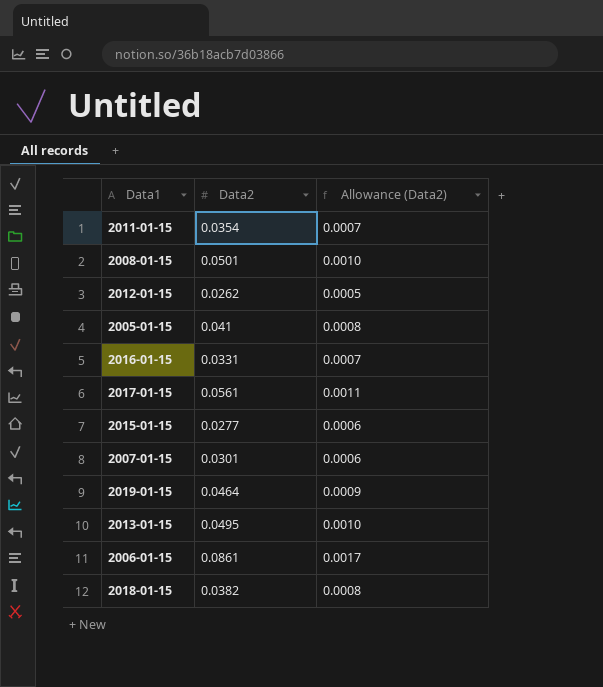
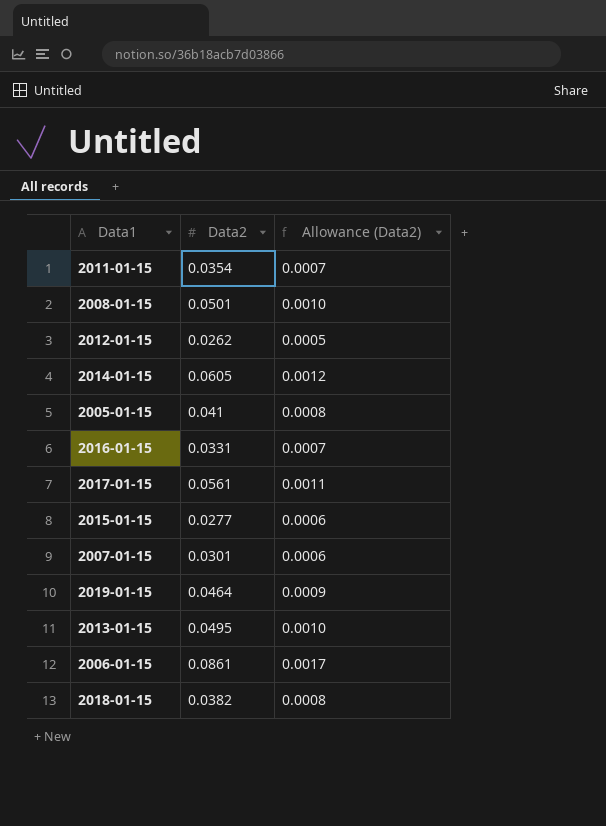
row 2014-01-15: none -> 0.0605 | 0.0012

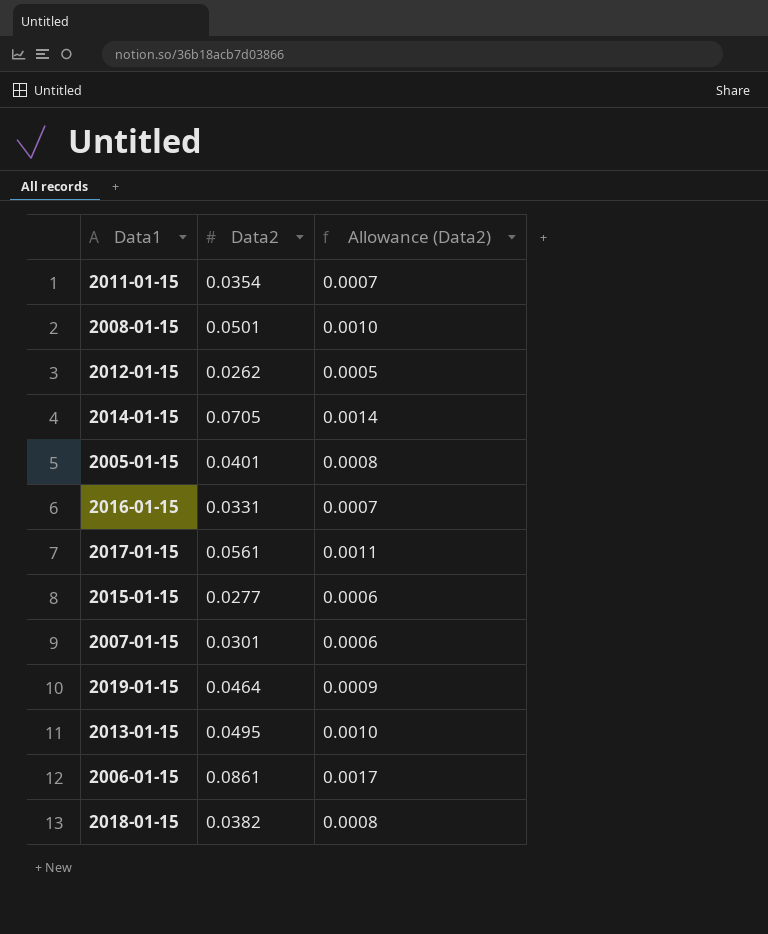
2014-01-15 | Data2: 0.0605 -> 0.0705
2014-01-15 | Allowance (Data2): 0.0012 -> 0.0014
2005-01-15 | Data2: 0.041 -> 0.0401

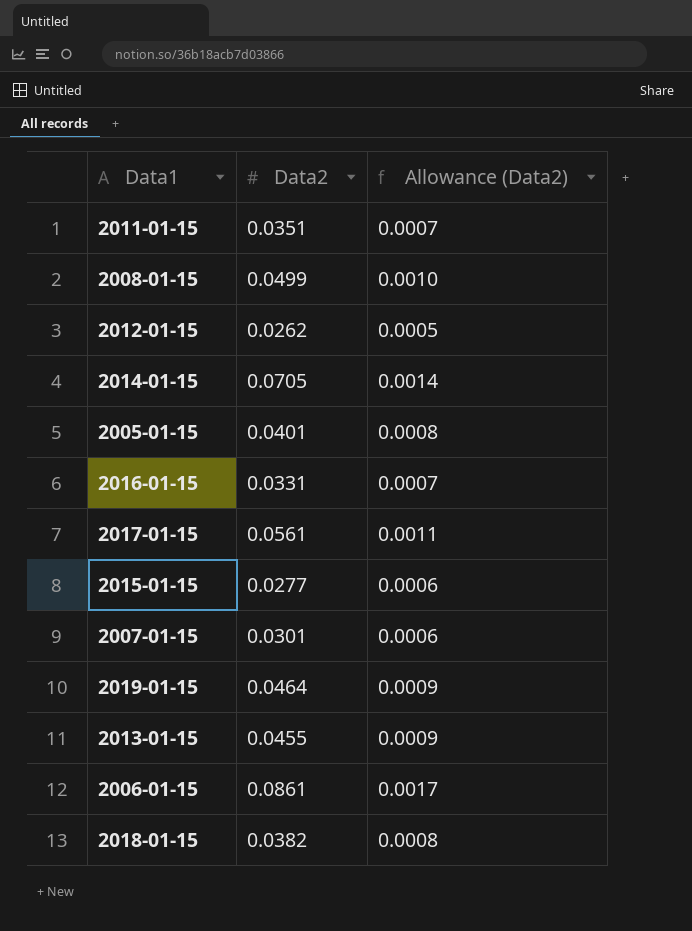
2011-01-15 | Data2: 0.0354 -> 0.0351
2008-01-15 | Data2: 0.0501 -> 0.0499
2013-01-15 | Data2: 0.0495 -> 0.0455
2013-01-15 | Allowance (Data2): 0.0010 -> 0.0009

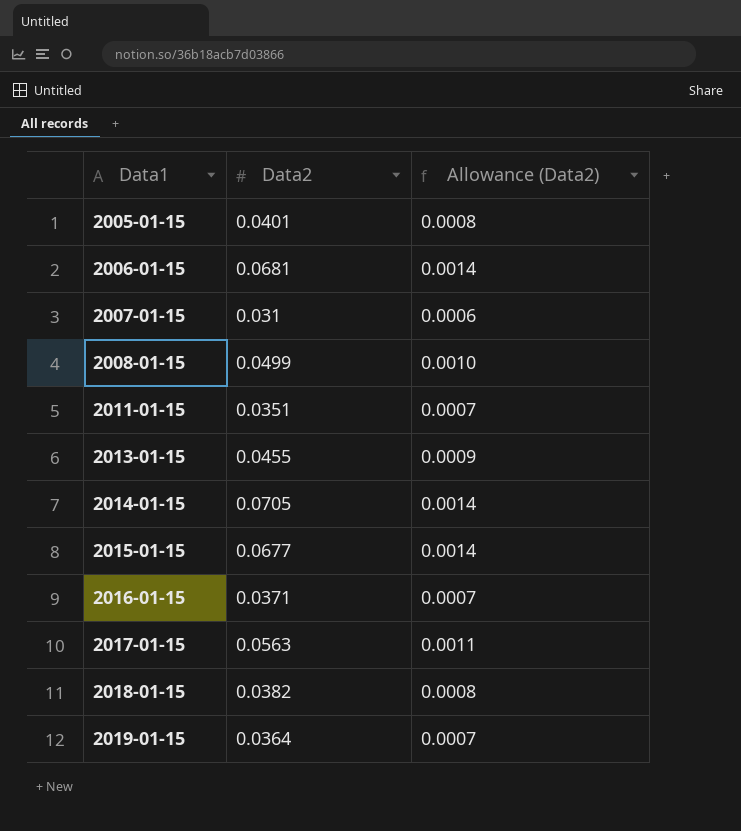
row order: none -> Data1 ascending
row 2012-01-15: 0.0262 | 0.0005 -> none
2006-01-15 | Data2: 0.0861 -> 0.0681
2006-01-15 | Allowance (Data2): 0.0017 -> 0.0014
2007-01-15 | Data2: 0.0301 -> 0.031
2015-01-15 | Data2: 0.0277 -> 0.0677
2015-01-15 | Allowance (Data2): 0.0006 -> 0.0014
2016-01-15 | Data2: 0.0331 -> 0.0371
2017-01-15 | Data2: 0.0561 -> 0.0563
2019-01-15 | Data2: 0.0464 -> 0.0364
2019-01-15 | Allowance (Data2): 0.0009 -> 0.0007

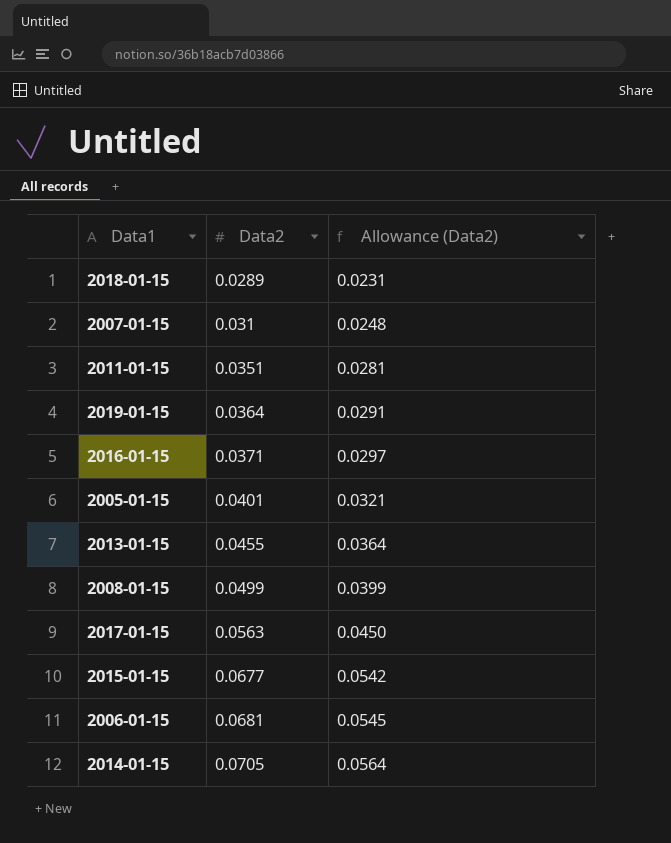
row order: Data1 ascending -> Data2 ascending
column Allowance (Data2) | formula: [Data2] * 0.02 -> [Data2] * 0.8
2018-01-15 | Data2: 0.0382 -> 0.0289

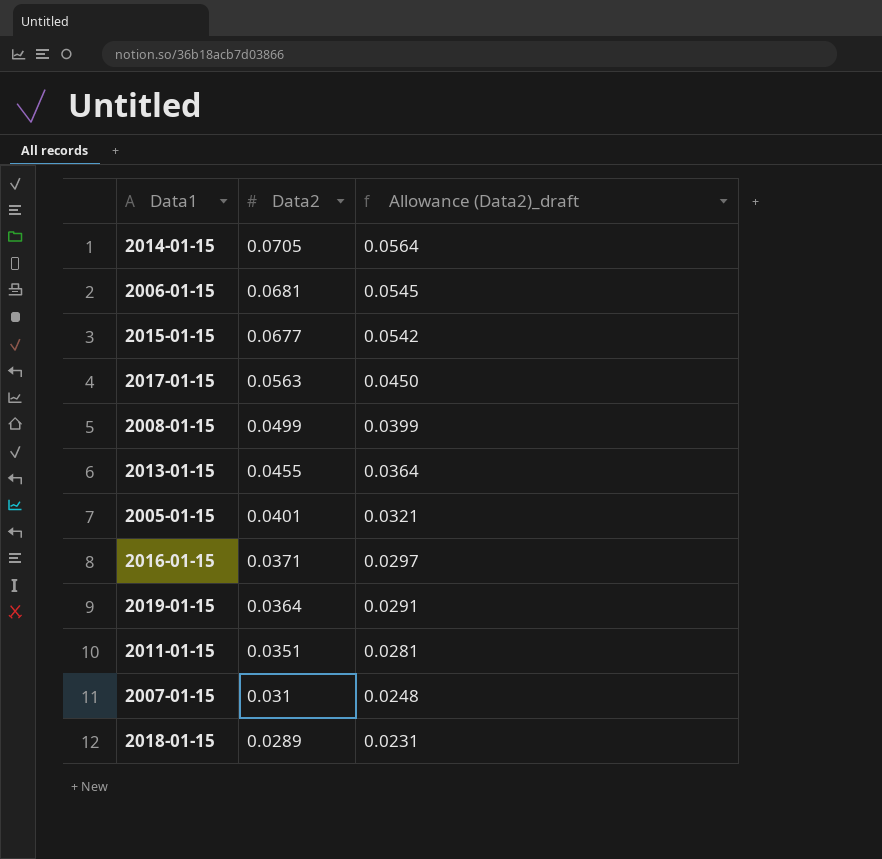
row order: Data2 ascending -> Data2 descending
column name: Allowance (Data2) -> Allowance (Data2)_draft

